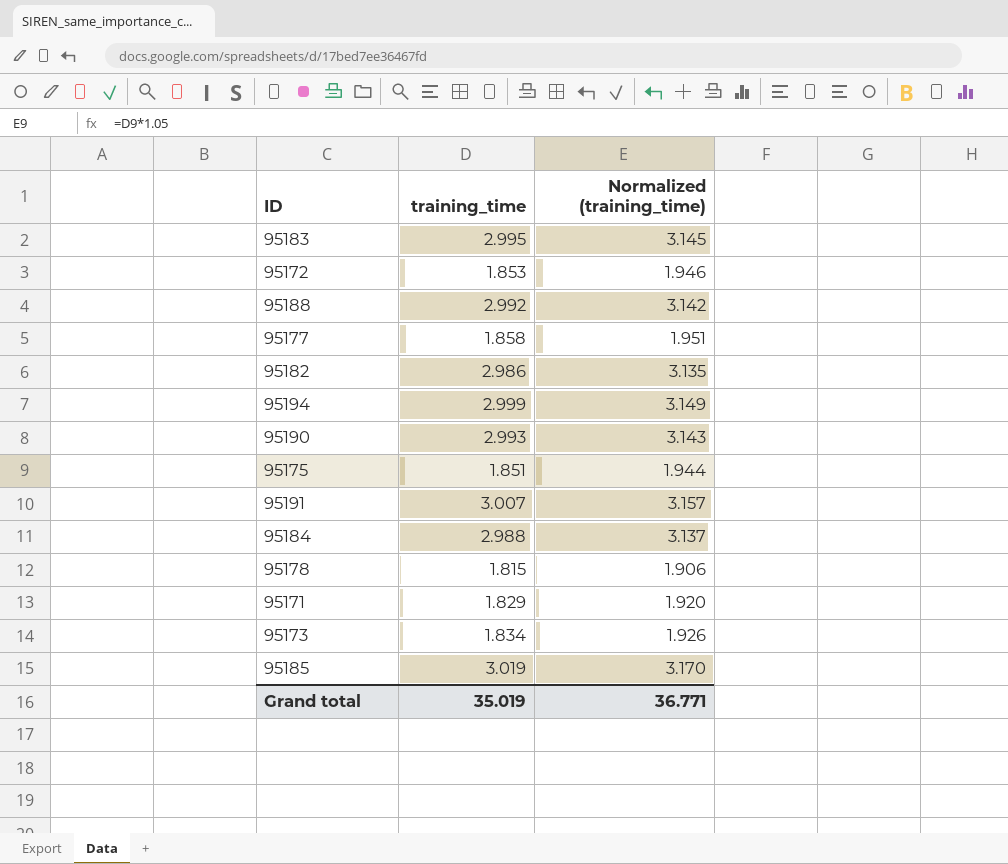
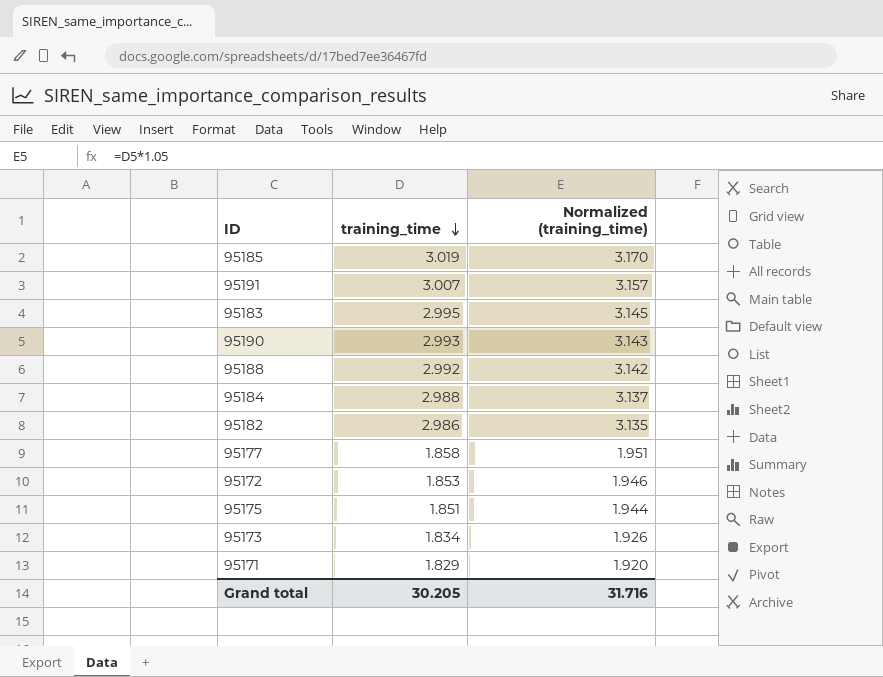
row order: none -> training_time descending
row 95194: 2.999 | 3.149 -> none
row 95178: 1.815 | 1.906 -> none
Grand total | training_time: 35.019 -> 30.205
Grand total | Normalized (training_time): 36.771 -> 31.716

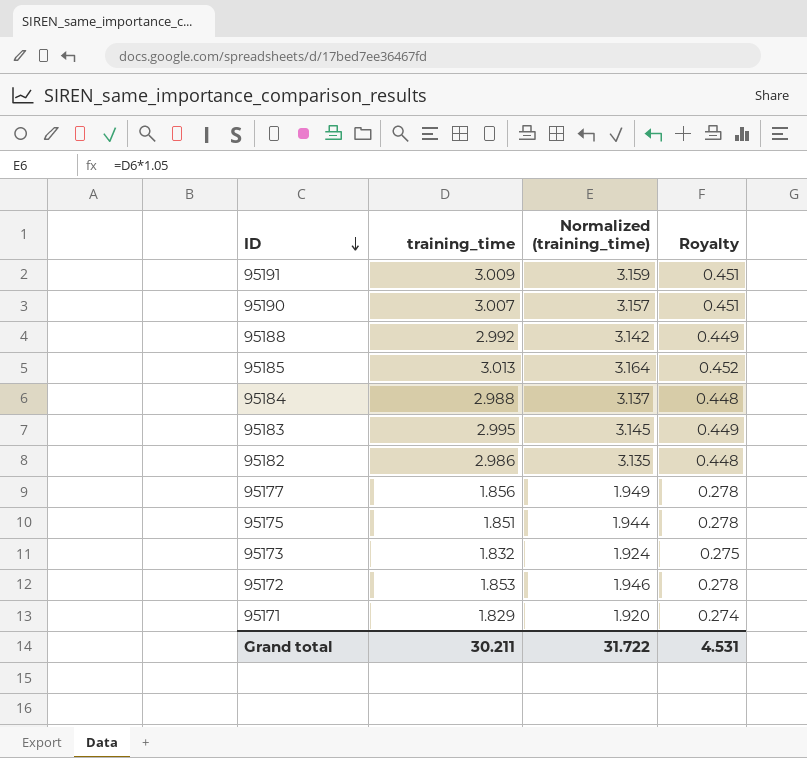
row order: training_time descending -> ID descending
column Royalty | formula: none -> [training_time] * 0.15
95191 | training_time: 3.007 -> 3.009
95191 | Normalized (training_time): 3.157 -> 3.159
95190 | training_time: 2.993 -> 3.007
95190 | Normalized (training_time): 3.143 -> 3.157
95185 | training_time: 3.019 -> 3.013
95185 | Normalized (training_time): 3.170 -> 3.164
95177 | training_time: 1.858 -> 1.856
95177 | Normalized (training_time): 1.951 -> 1.949
95173 | training_time: 1.834 -> 1.832
95173 | Normalized (training_time): 1.926 -> 1.924
Grand total | training_time: 30.205 -> 30.211
Grand total | Normalized (training_time): 31.716 -> 31.722

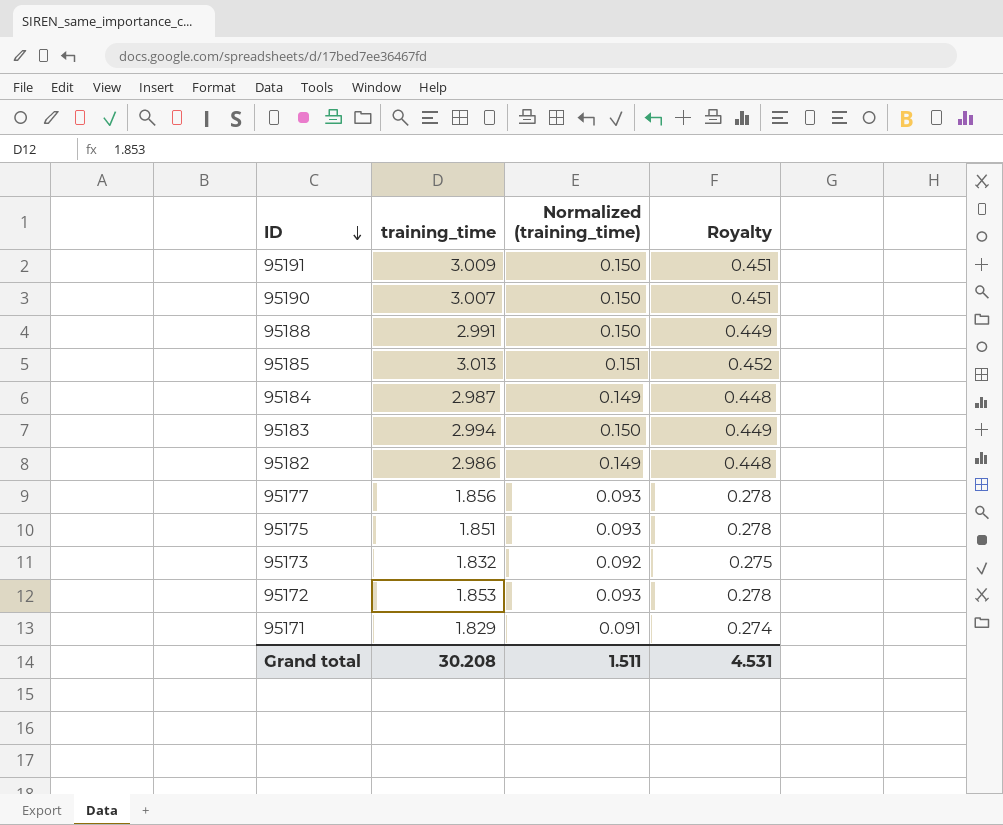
column Normalized (training_time) | formula: [training_time] * 1.05 -> [training_time] * 0.05
95188 | training_time: 2.992 -> 2.991
95184 | training_time: 2.988 -> 2.987
95183 | training_time: 2.995 -> 2.994
Grand total | training_time: 30.211 -> 30.208
Grand total | Normalized (training_time): 31.722 -> 1.511

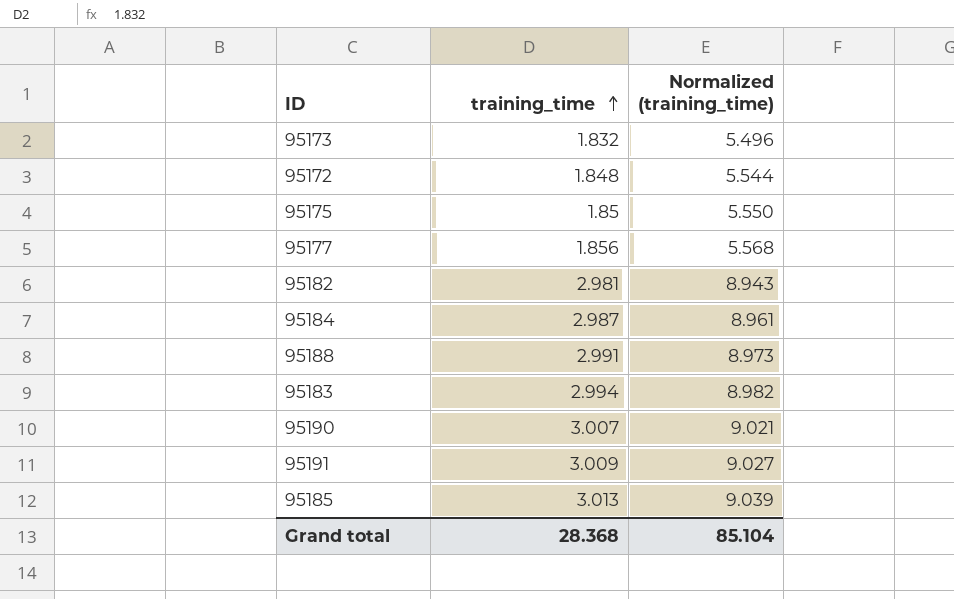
row order: ID descending -> training_time ascending
column Royalty | formula: [training_time] * 0.15 -> none
column Normalized (training_time) | formula: [training_time] * 0.05 -> [training_time] * 3
row 95171: 1.829 | 0.091 | 0.274 -> none
95172 | training_time: 1.853 -> 1.848
95175 | training_time: 1.851 -> 1.85
95182 | training_time: 2.986 -> 2.981
Grand total | training_time: 30.208 -> 28.368
Grand total | Normalized (training_time): 1.511 -> 85.104

